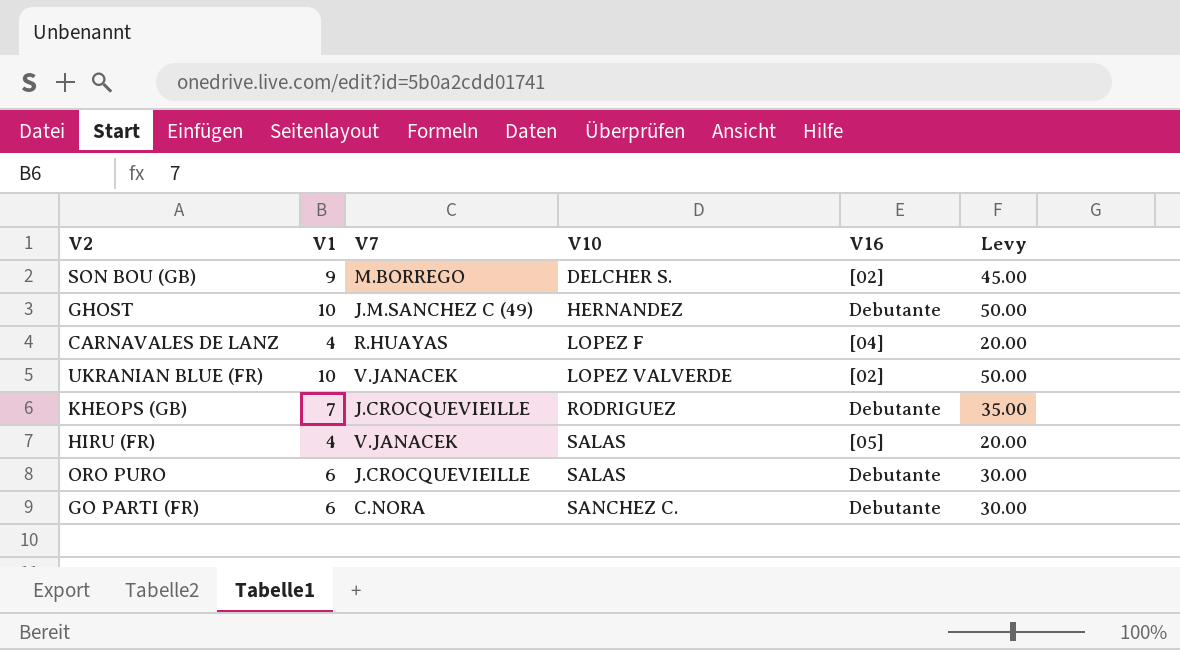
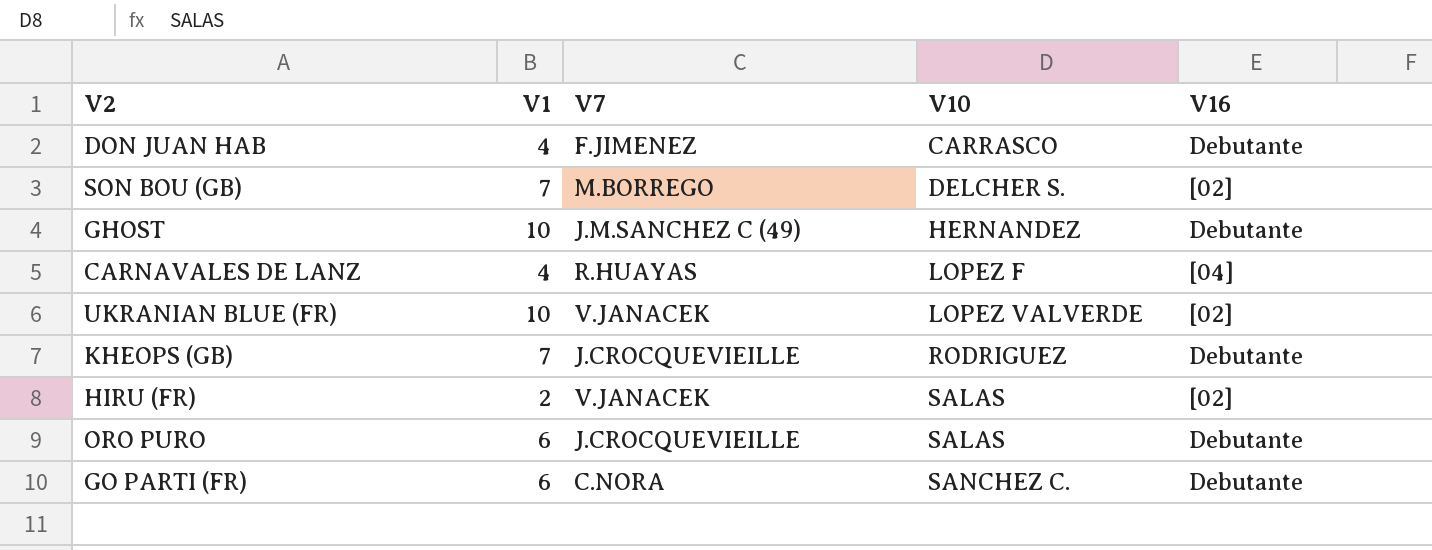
column Levy | formula: [V1] * 5 -> none
row DON JUAN HAB: none -> 4 | F.JIMENEZ | CARRASCO | Debutante
SON BOU (GB) | V1: 9 -> 7
HIRU (FR) | V1: 4 -> 2
HIRU (FR) | V16: [05] -> [02]

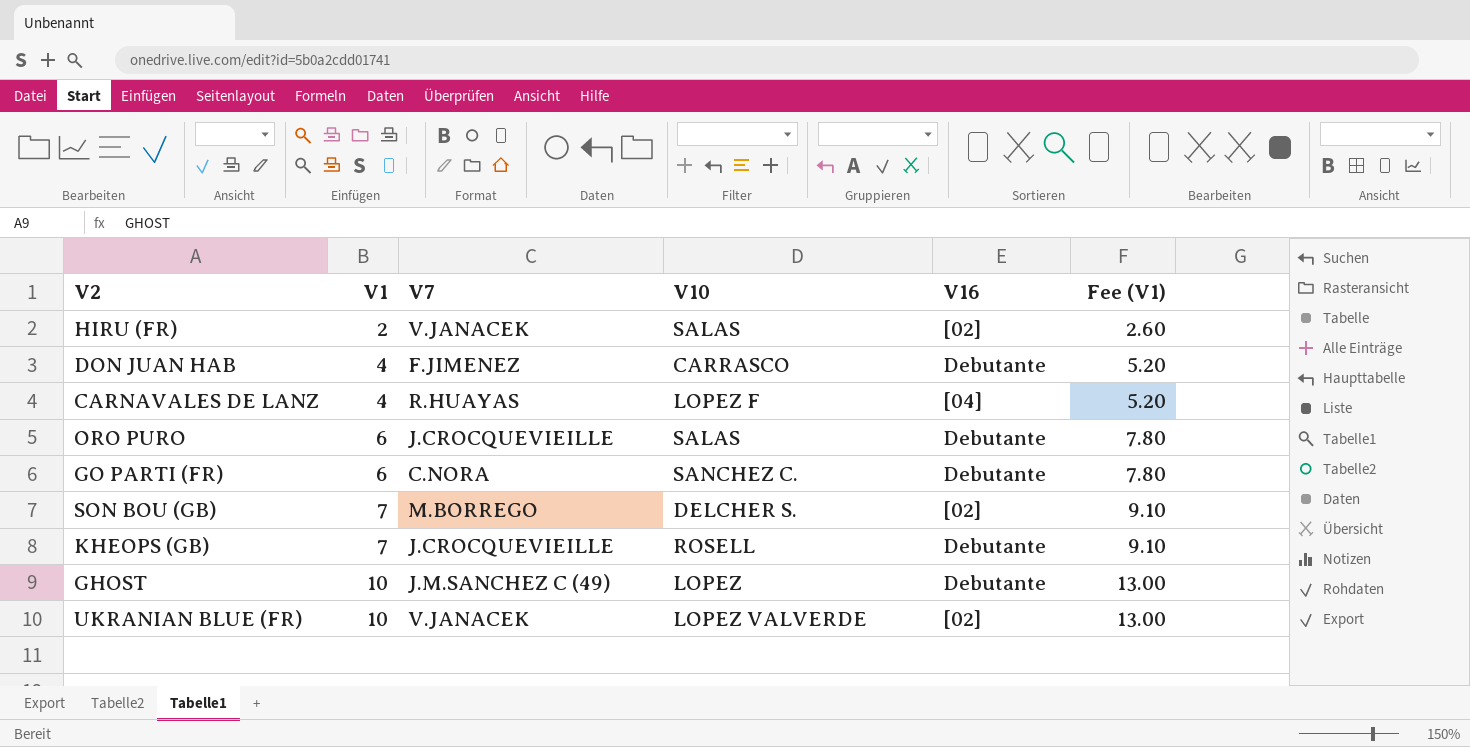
row order: V10 ascending -> V1 ascending
column Fee (V1) | formula: none -> [V1] * 1.3
KHEOPS (GB) | V10: RODRIGUEZ -> ROSELL
GHOST | V10: HERNANDEZ -> LOPEZ

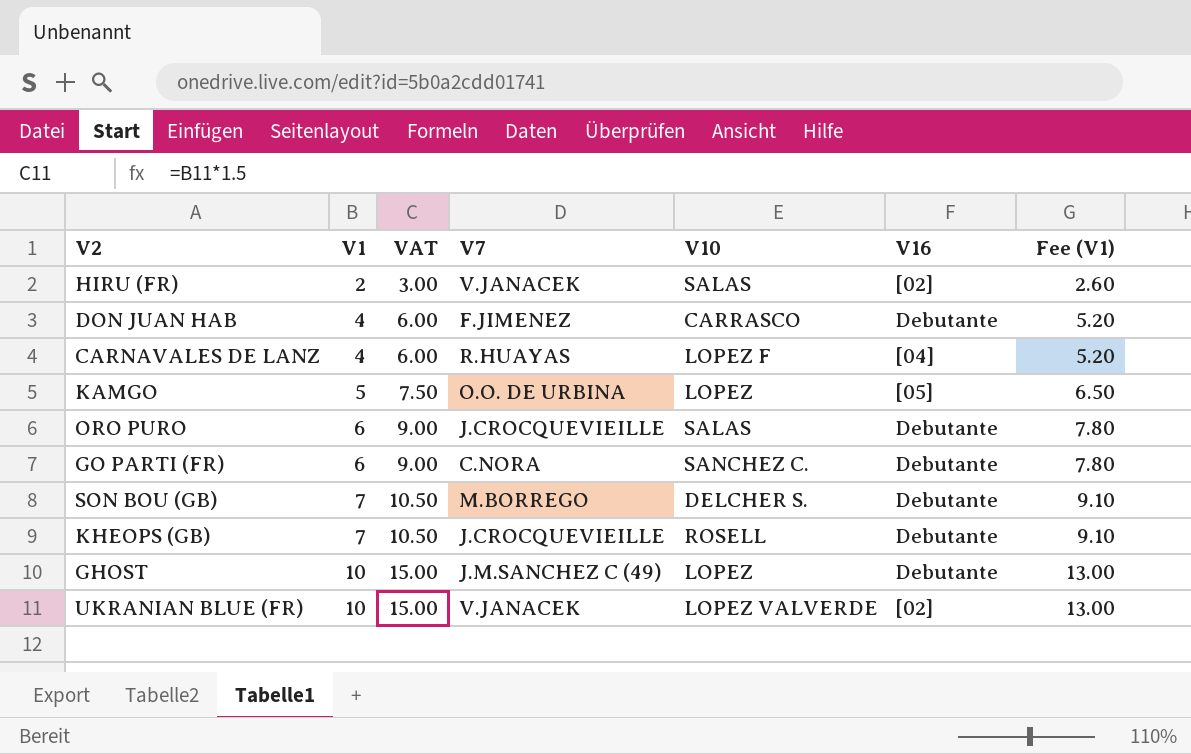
column VAT | formula: none -> [V1] * 1.5
row KAMGO: none -> 5 | 7.50 | O.O. DE URBINA | LOPEZ | [05] | 6.50
SON BOU (GB) | V16: [02] -> Debutante

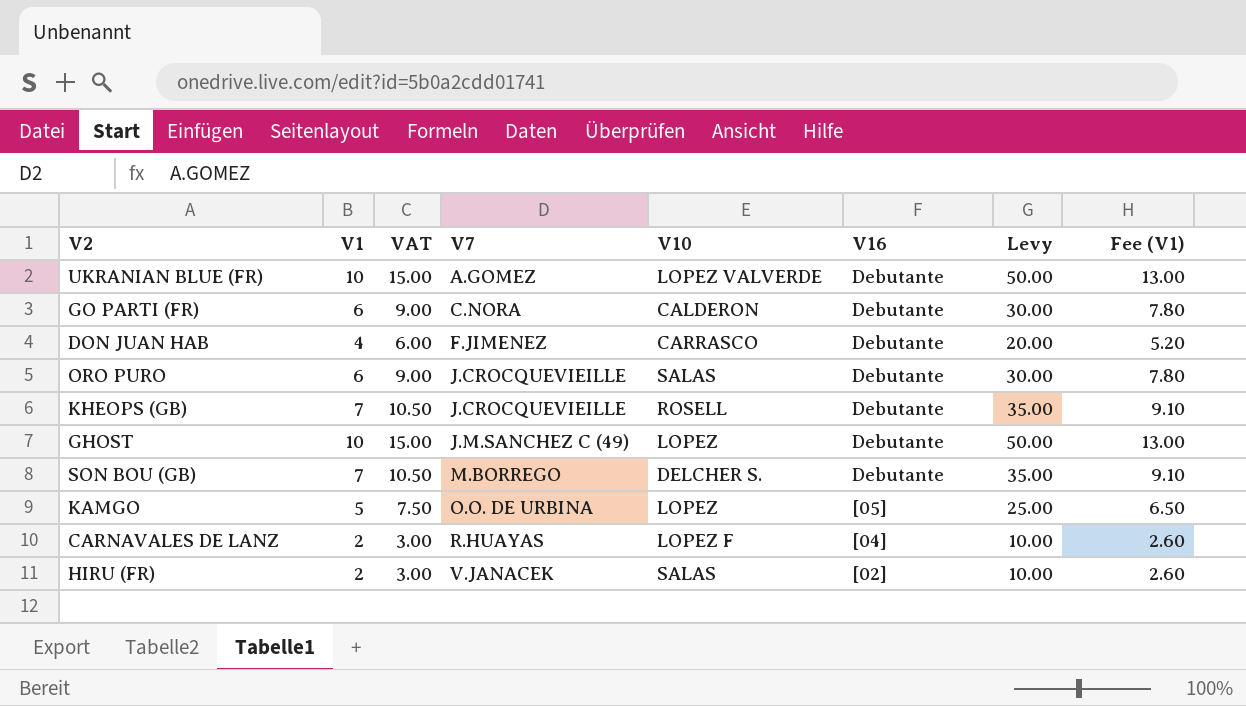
row order: V1 ascending -> V7 ascending
column Levy | formula: none -> [V1] * 5
UKRANIAN BLUE (FR) | V7: V.JANACEK -> A.GOMEZ
UKRANIAN BLUE (FR) | V16: [02] -> Debutante
GO PARTI (FR) | V10: SANCHEZ C. -> CALDERON
CARNAVALES DE LANZ | V1: 4 -> 2
CARNAVALES DE LANZ | VAT: 6.00 -> 3.00
CARNAVALES DE LANZ | Fee (V1): 5.20 -> 2.60

